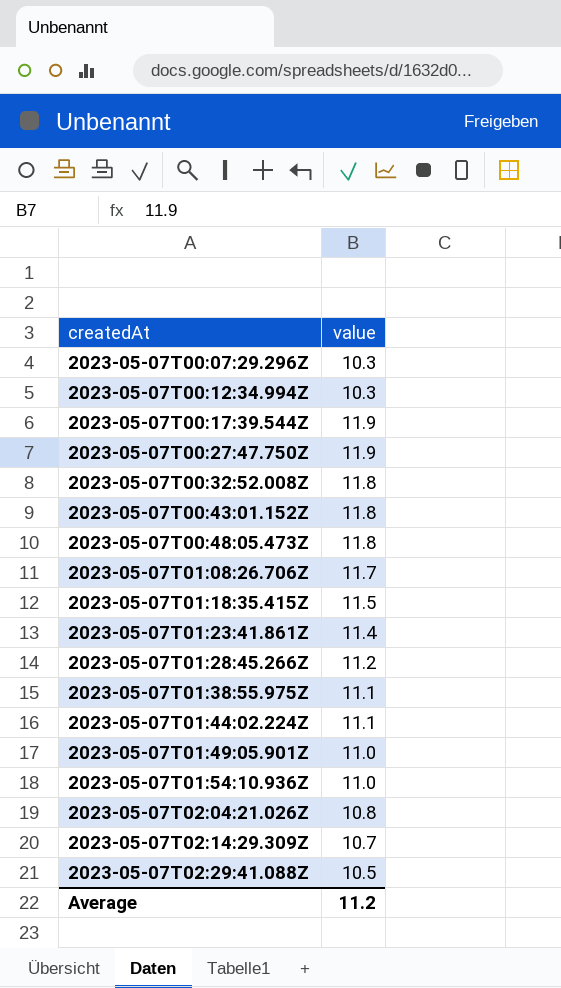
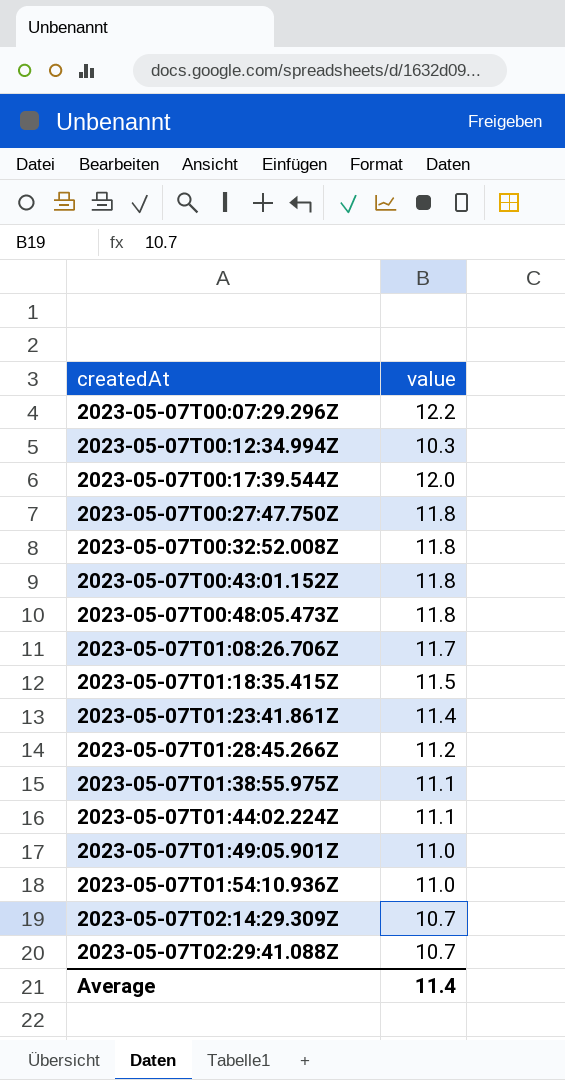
row 2023-05-07T02:04:21.026Z: 10.8 -> none
2023-05-07T00:07:29.296Z | value: 10.3 -> 12.2
2023-05-07T00:17:39.544Z | value: 11.9 -> 12.0
2023-05-07T00:27:47.750Z | value: 11.9 -> 11.8
2023-05-07T02:29:41.088Z | value: 10.5 -> 10.7
Average | value: 11.2 -> 11.4

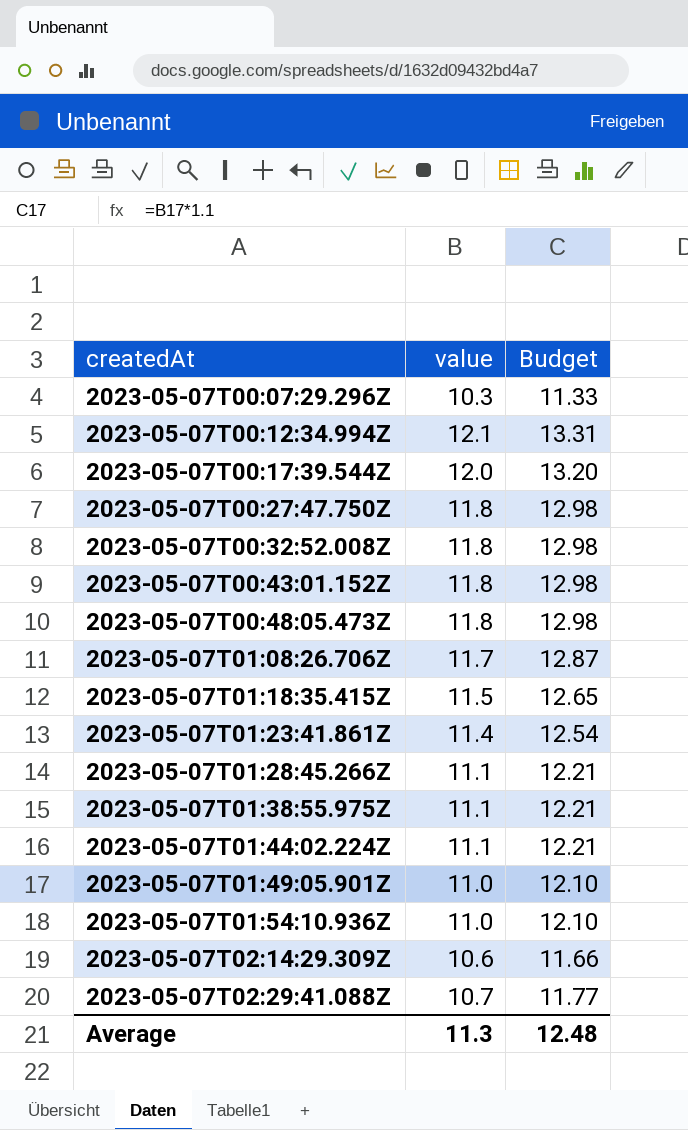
column Budget | formula: none -> [value] * 1.1
2023-05-07T00:07:29.296Z | value: 12.2 -> 10.3
2023-05-07T00:12:34.994Z | value: 10.3 -> 12.1
2023-05-07T01:28:45.266Z | value: 11.2 -> 11.1
2023-05-07T02:14:29.309Z | value: 10.7 -> 10.6
Average | value: 11.4 -> 11.3

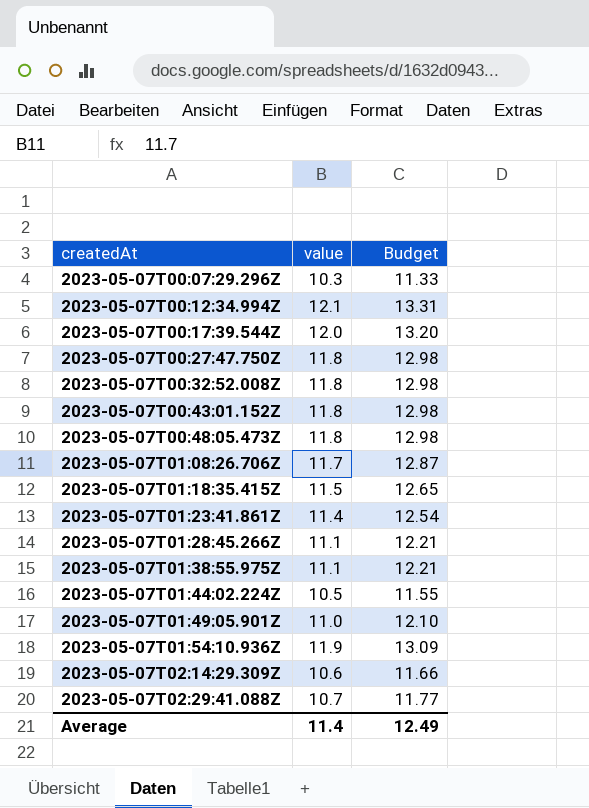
2023-05-07T01:44:02.224Z | value: 11.1 -> 10.5
2023-05-07T01:44:02.224Z | Budget: 12.21 -> 11.55
2023-05-07T01:54:10.936Z | value: 11.0 -> 11.9
2023-05-07T01:54:10.936Z | Budget: 12.10 -> 13.09
Average | value: 11.3 -> 11.4
Average | Budget: 12.48 -> 12.49

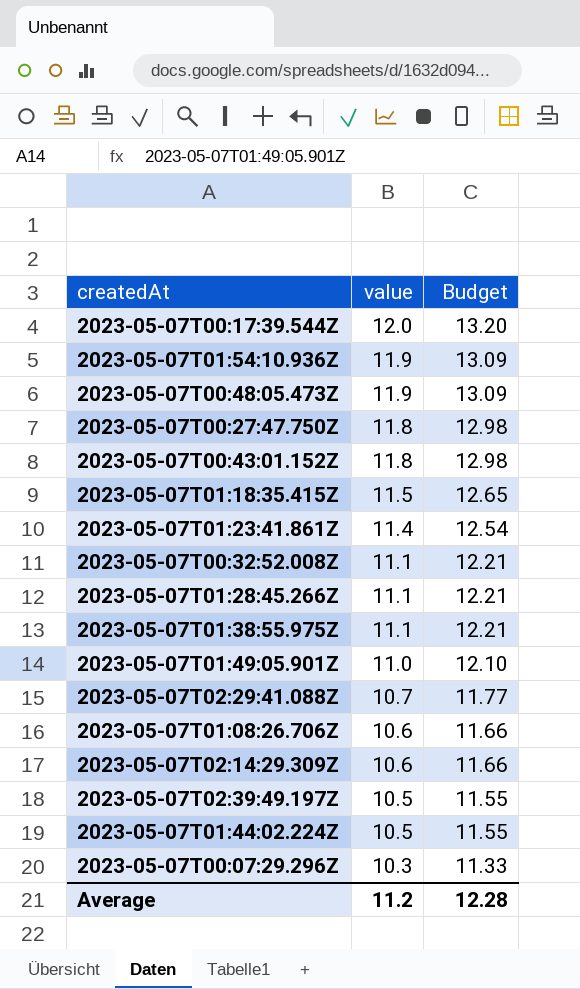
row order: createdAt ascending -> value descending
row 2023-05-07T00:12:34.994Z: 12.1 | 13.31 -> none
2023-05-07T00:48:05.473Z | value: 11.8 -> 11.9
2023-05-07T00:48:05.473Z | Budget: 12.98 -> 13.09
2023-05-07T00:32:52.008Z | value: 11.8 -> 11.1
2023-05-07T00:32:52.008Z | Budget: 12.98 -> 12.21
2023-05-07T01:08:26.706Z | value: 11.7 -> 10.6
2023-05-07T01:08:26.706Z | Budget: 12.87 -> 11.66
row 2023-05-07T02:39:49.197Z: none -> 10.5 | 11.55
Average | value: 11.4 -> 11.2
Average | Budget: 12.49 -> 12.28

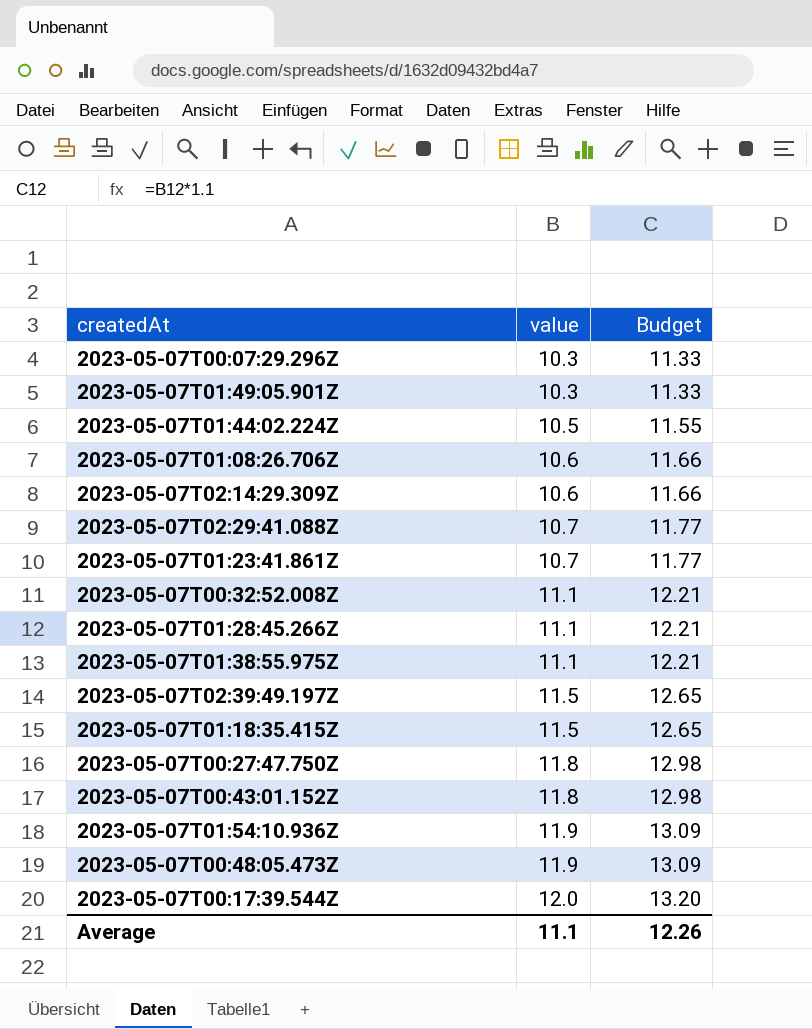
row order: value descending -> value ascending
2023-05-07T01:49:05.901Z | value: 11.0 -> 10.3
2023-05-07T01:49:05.901Z | Budget: 12.10 -> 11.33
2023-05-07T01:23:41.861Z | value: 11.4 -> 10.7
2023-05-07T01:23:41.861Z | Budget: 12.54 -> 11.77
2023-05-07T02:39:49.197Z | value: 10.5 -> 11.5
2023-05-07T02:39:49.197Z | Budget: 11.55 -> 12.65
Average | value: 11.2 -> 11.1
Average | Budget: 12.28 -> 12.26

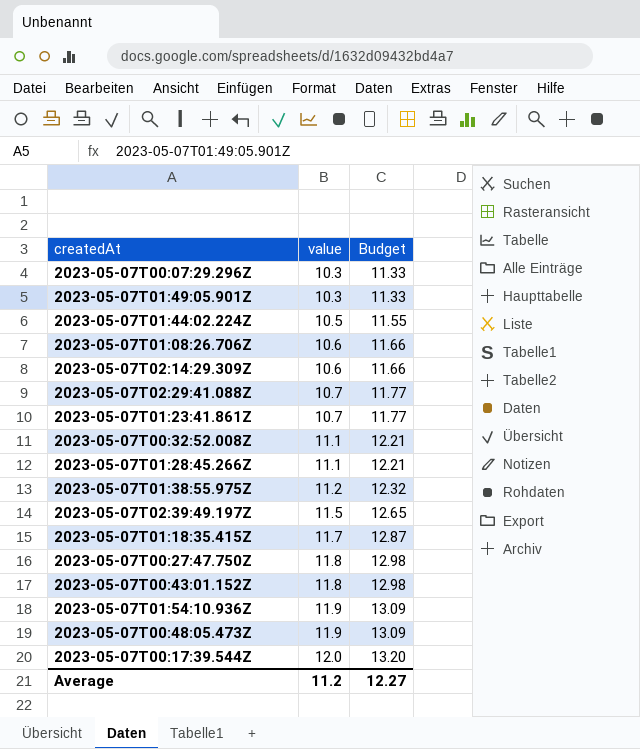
2023-05-07T01:38:55.975Z | value: 11.1 -> 11.2
2023-05-07T01:38:55.975Z | Budget: 12.21 -> 12.32
2023-05-07T01:18:35.415Z | value: 11.5 -> 11.7
2023-05-07T01:18:35.415Z | Budget: 12.65 -> 12.87
Average | value: 11.1 -> 11.2
Average | Budget: 12.26 -> 12.27

